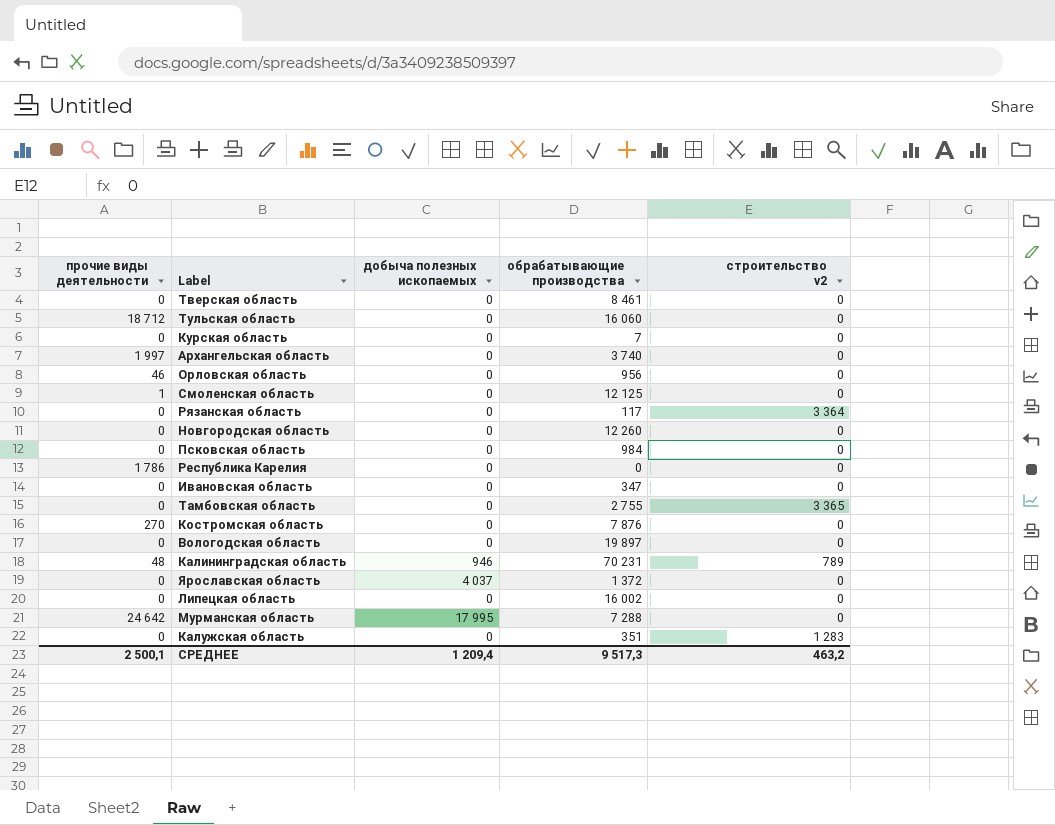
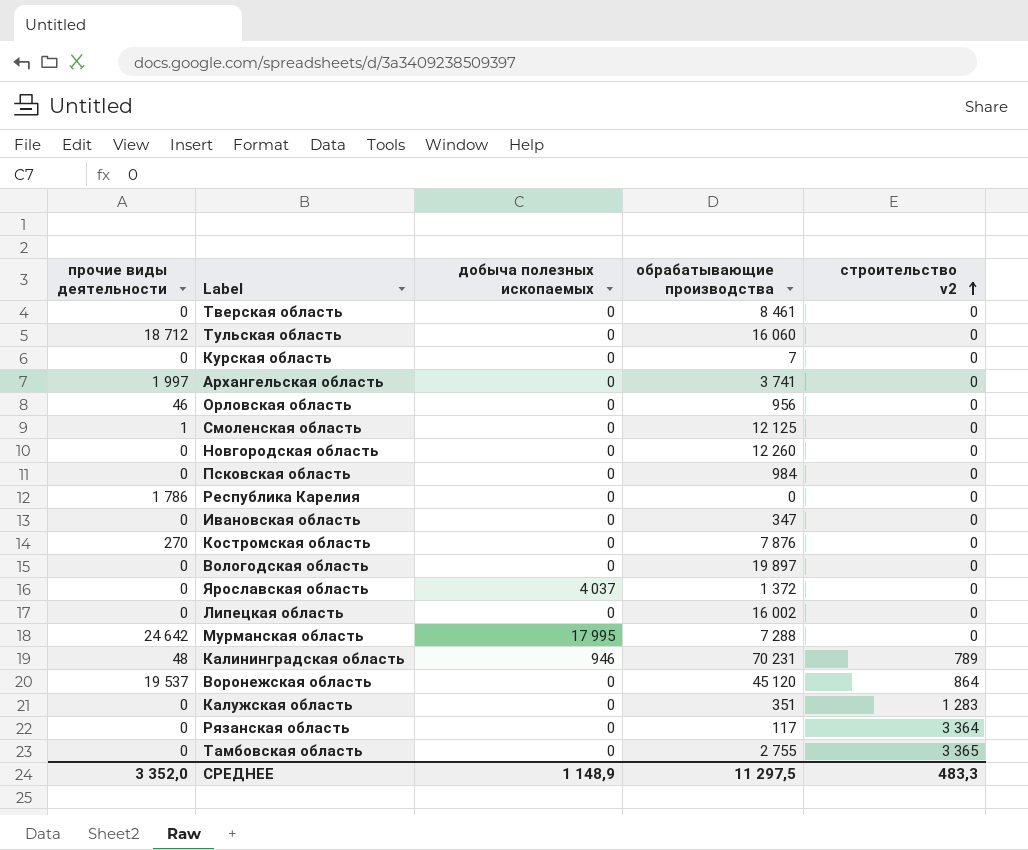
row order: none -> строительство v2 ascending
Архангельская область | обрабатывающие производства: 3 740 -> 3 741
row Воронежская область: none -> 19 537 | 0 | 45 120 | 864
СРЕДНЕЕ | прочие виды деятельности: 2 500,1 -> 3 352,0
СРЕДНЕЕ | добыча полезных ископаемых: 1 209,4 -> 1 148,9
СРЕДНЕЕ | обрабатывающие производства: 9 517,3 -> 11 297,5
СРЕДНЕЕ | строительство v2: 463,2 -> 483,3

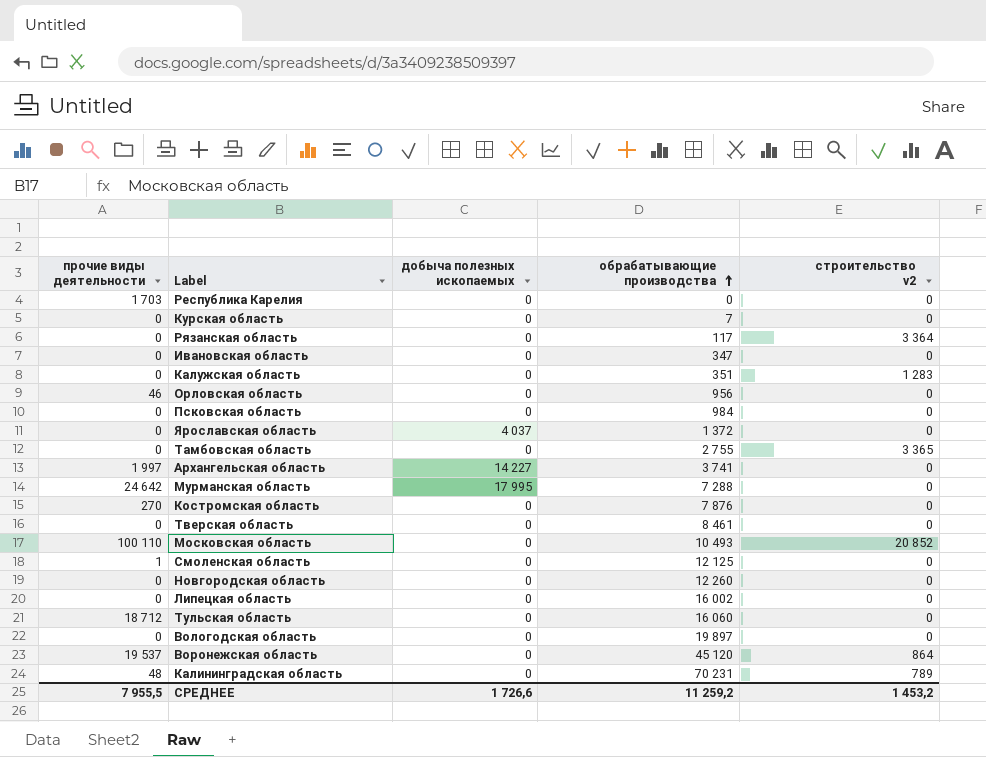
row order: строительство v2 ascending -> обрабатывающие производства ascending
Республика Карелия | прочие виды деятельности: 1 786 -> 1 703
Архангельская область | добыча полезных ископаемых: 0 -> 14 227
row Московская область: none -> 100 110 | 0 | 10 493 | 20 852
Калининградская область | добыча полезных ископаемых: 946 -> 0
СРЕДНЕЕ | прочие виды деятельности: 3 352,0 -> 7 955,5
СРЕДНЕЕ | добыча полезных ископаемых: 1 148,9 -> 1 726,6
СРЕДНЕЕ | обрабатывающие производства: 11 297,5 -> 11 259,2
СРЕДНЕЕ | строительство v2: 483,3 -> 1 453,2

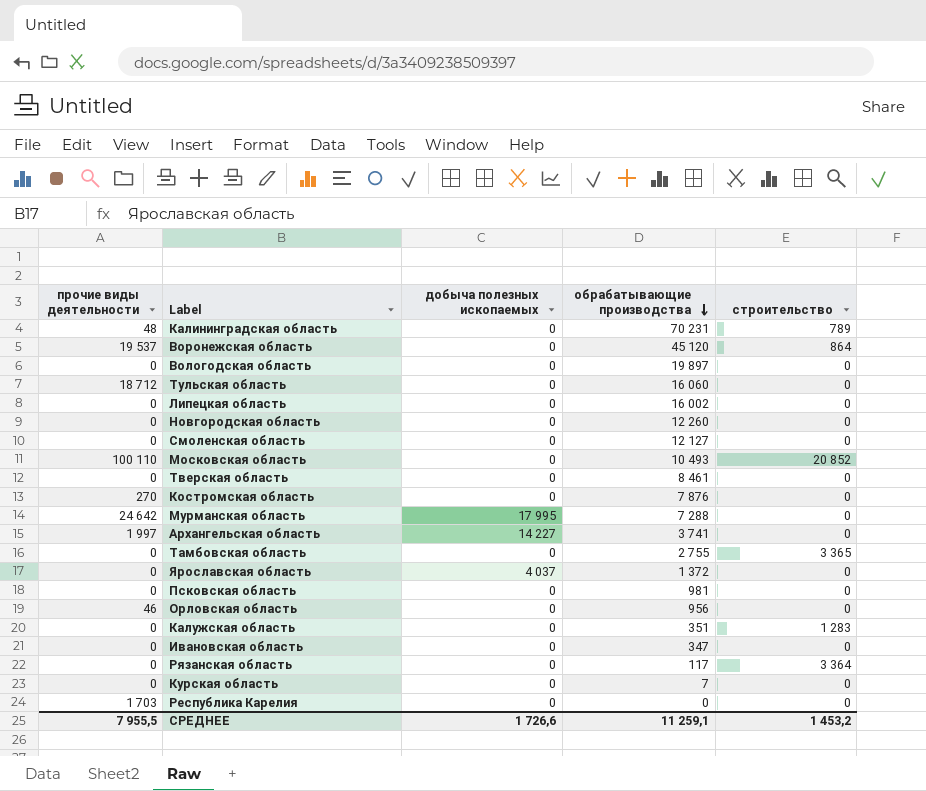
row order: обрабатывающие производства ascending -> обрабатывающие производства descending
column name: строительство v2 -> строительство
Смоленская область | прочие виды деятельности: 1 -> 0
Смоленская область | обрабатывающие производства: 12 125 -> 12 127
Псковская область | обрабатывающие производства: 984 -> 981
СРЕДНЕЕ | обрабатывающие производства: 11 259,2 -> 11 259,1

